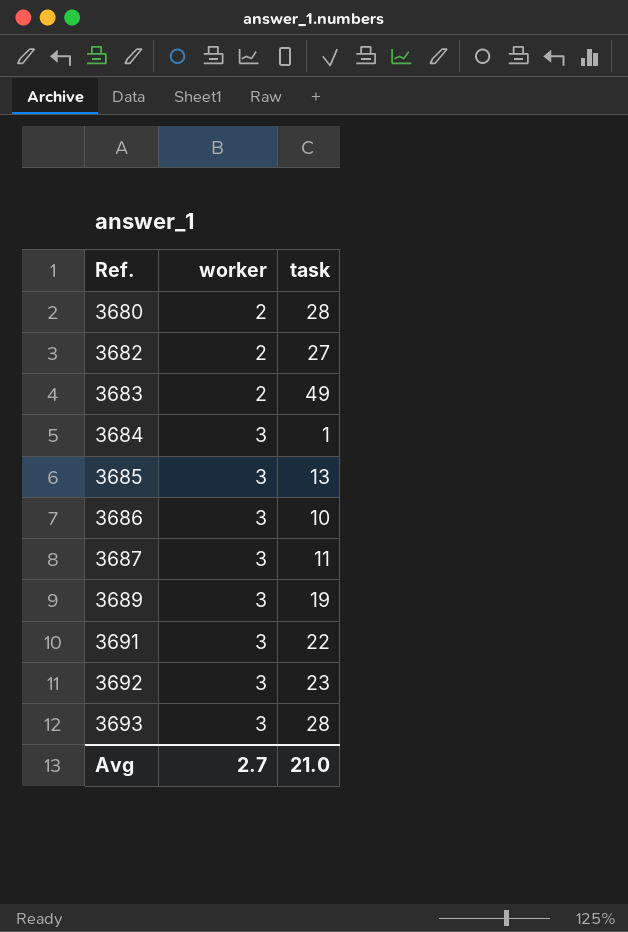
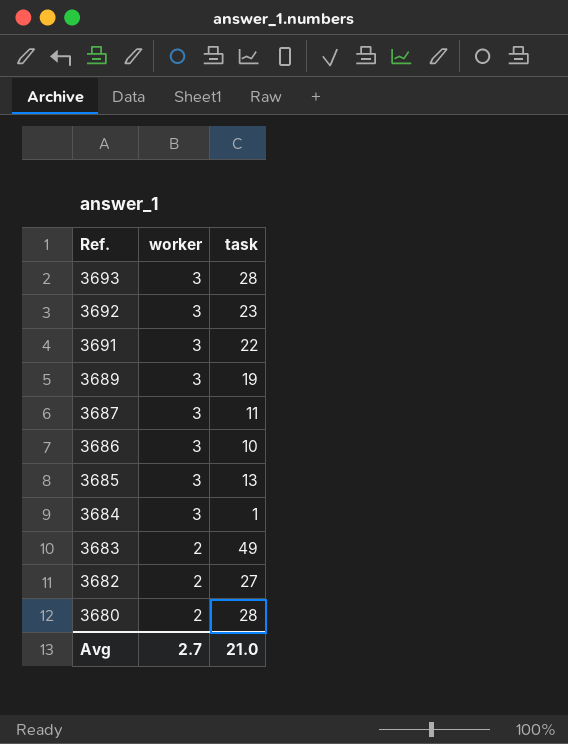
row order: Ref. ascending -> Ref. descending

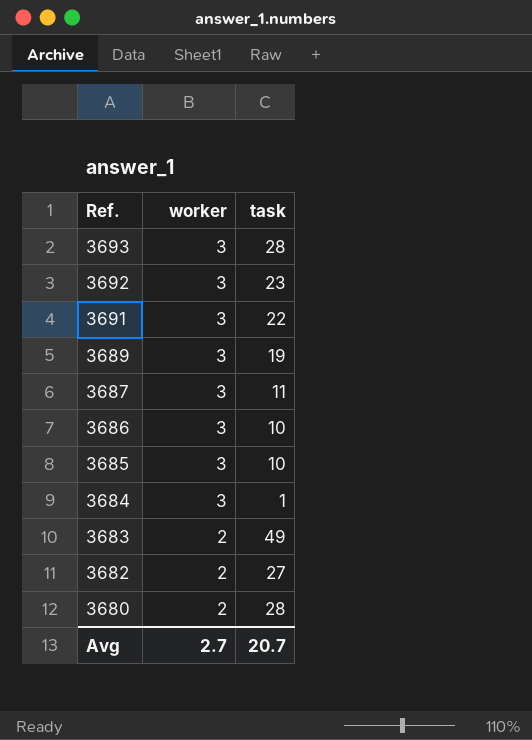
3685 | task: 13 -> 10
Avg | task: 21.0 -> 20.7

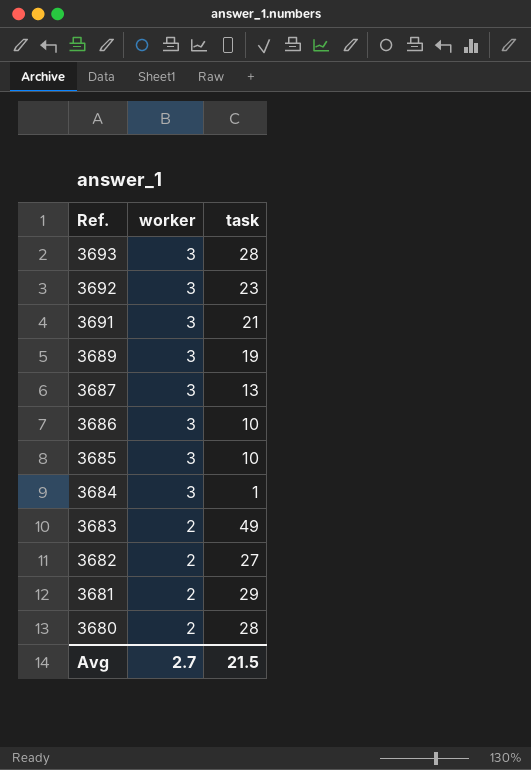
3691 | task: 22 -> 21
3687 | task: 11 -> 13
row 3681: none -> 2 | 29
Avg | task: 20.7 -> 21.5

